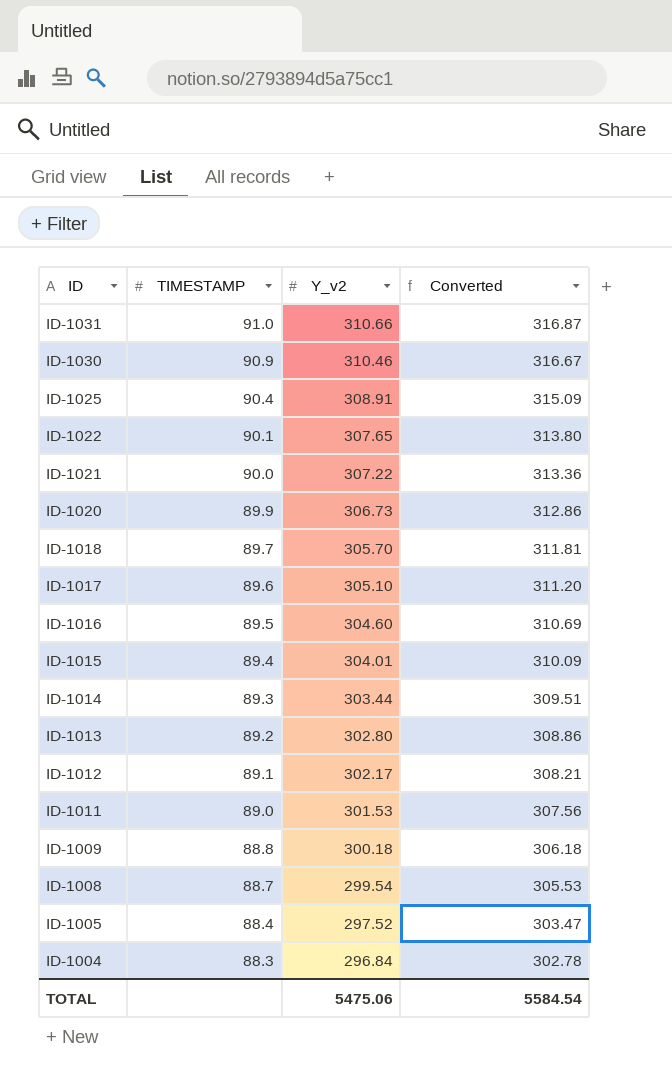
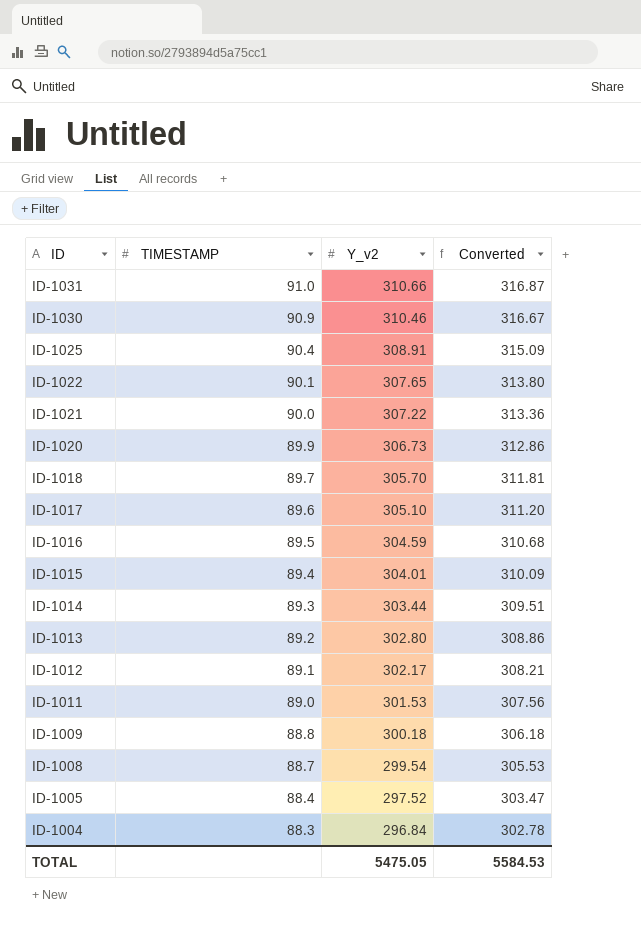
ID-1016 | Y_v2: 304.60 -> 304.59
ID-1016 | Converted: 310.69 -> 310.68
TOTAL | Y_v2: 5475.06 -> 5475.05
TOTAL | Converted: 5584.54 -> 5584.53

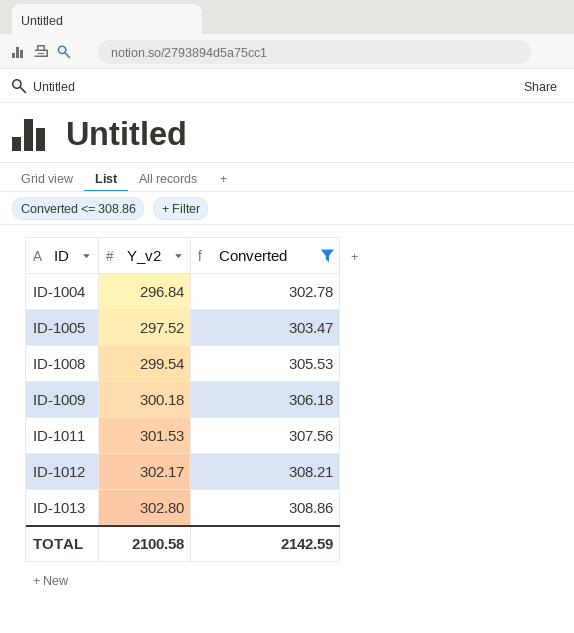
filter: none -> Converted <= 308.86
row order: ID descending -> ID ascending
column TIMESTAMP | position: 2 -> none
TOTAL | Y_v2: 5475.05 -> 2100.58
TOTAL | Converted: 5584.53 -> 2142.59

